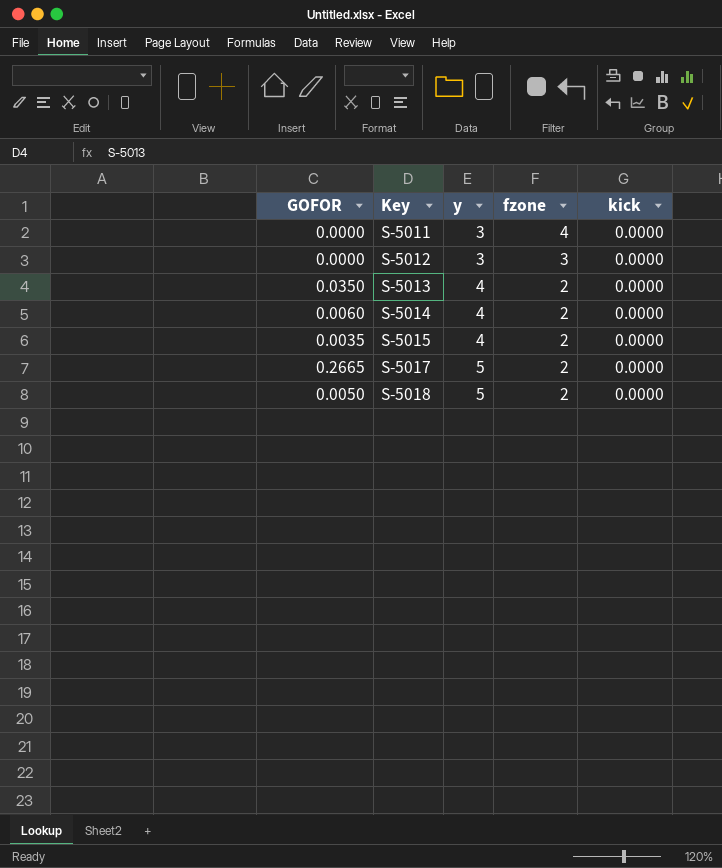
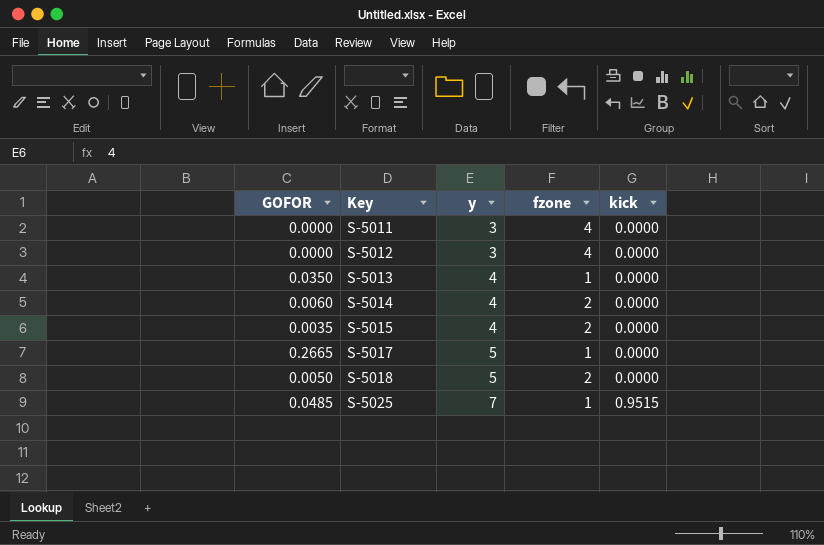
S-5012 | fzone: 3 -> 4
S-5013 | fzone: 2 -> 1
S-5017 | fzone: 2 -> 1
row S-5025: none -> 0.0485 | 7 | 1 | 0.9515

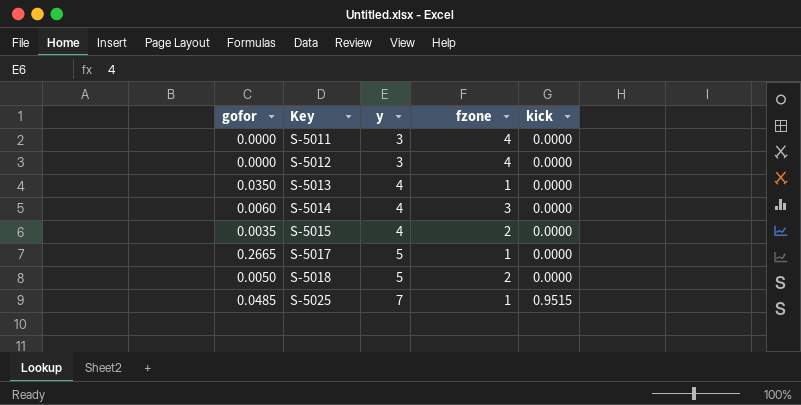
column name: GOFOR -> gofor
S-5014 | fzone: 2 -> 3

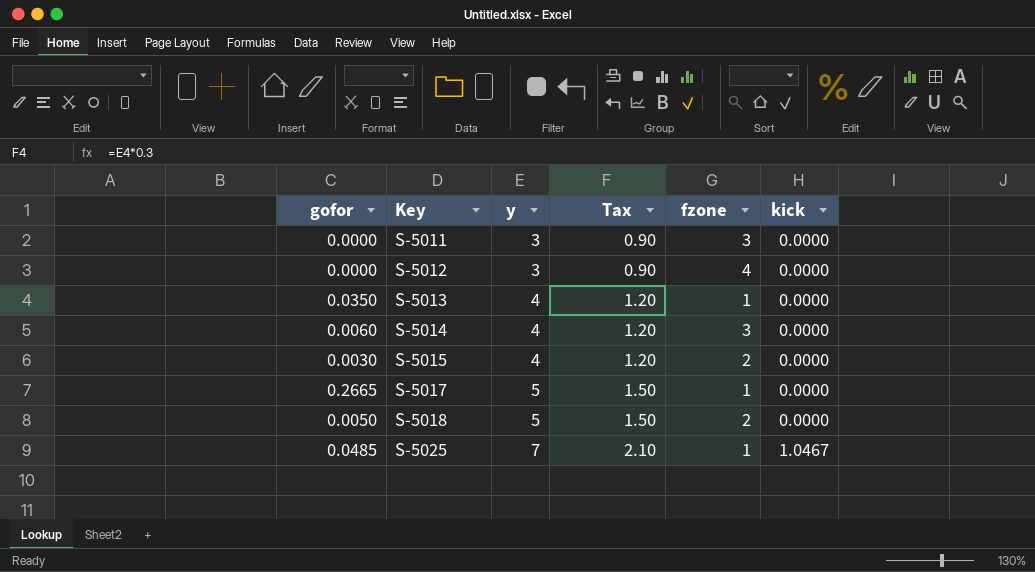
column Tax | formula: none -> [y] * 0.3
S-5011 | fzone: 4 -> 3
S-5015 | gofor: 0.0035 -> 0.0030
S-5025 | kick: 0.9515 -> 1.0467

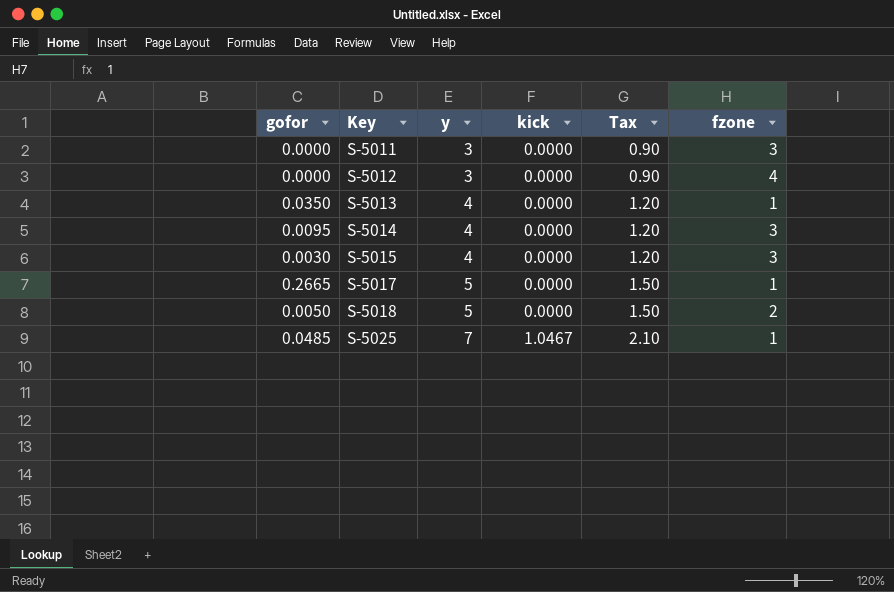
column kick | position: 6 -> 4
S-5014 | gofor: 0.0060 -> 0.0095
S-5015 | fzone: 2 -> 3

